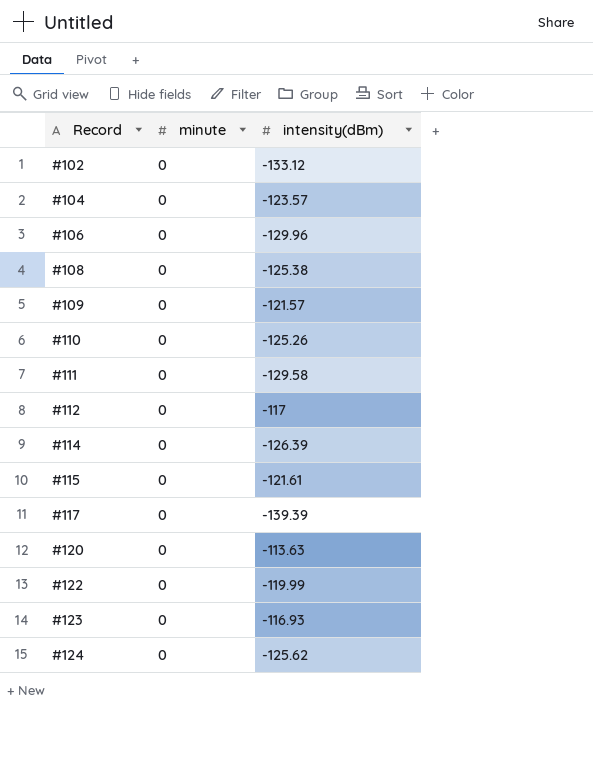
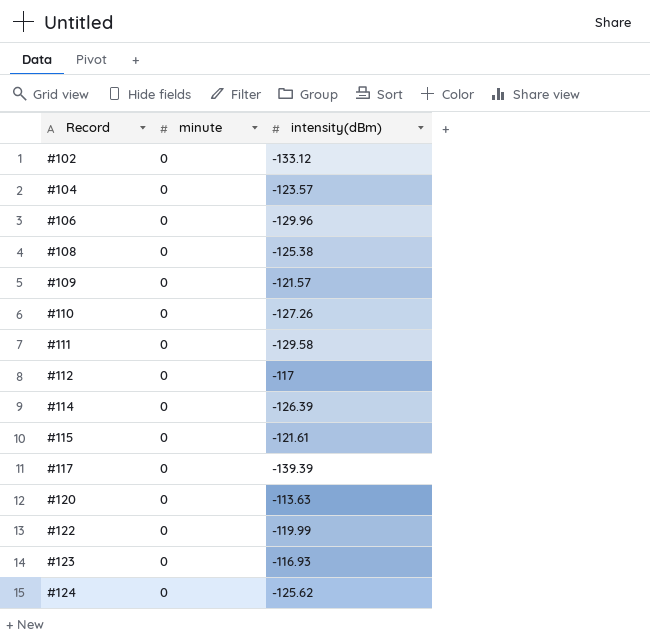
#110 | intensity(dBm): -125.26 -> -127.26

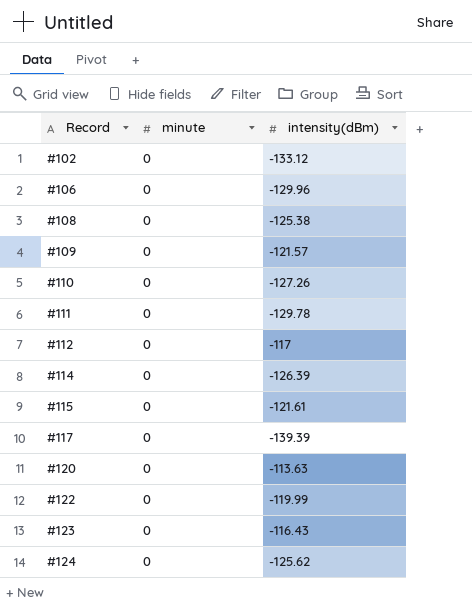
row #104: 0 | -123.57 -> none
#111 | intensity(dBm): -129.58 -> -129.78
#123 | intensity(dBm): -116.93 -> -116.43

